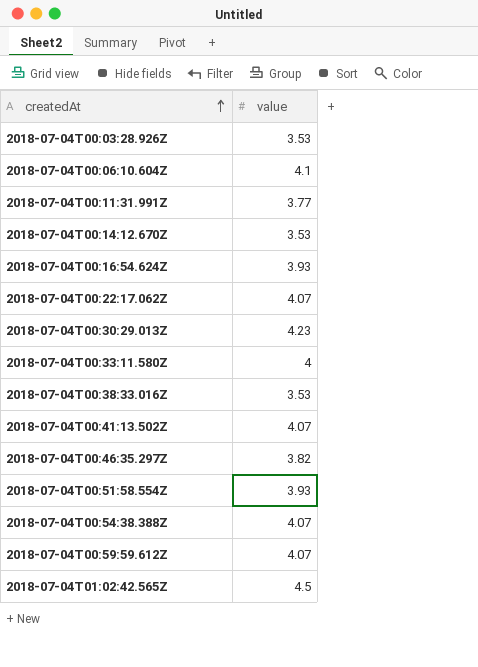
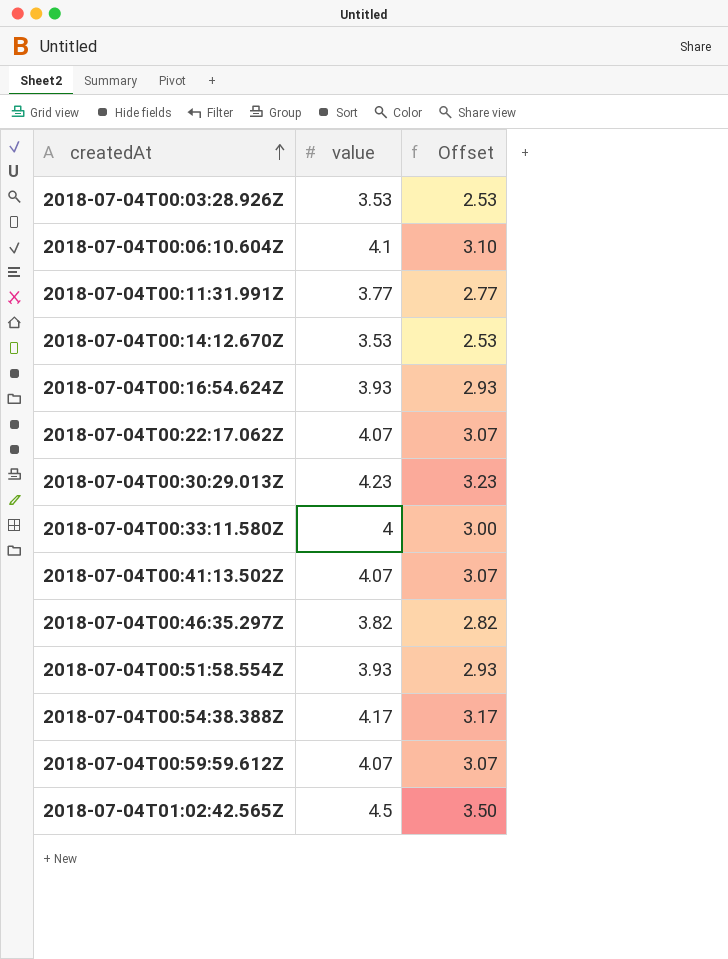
column Offset | formula: none -> [value] - 1
row 2018-07-04T00:38:33.016Z: 3.53 -> none
2018-07-04T00:54:38.388Z | value: 4.07 -> 4.17

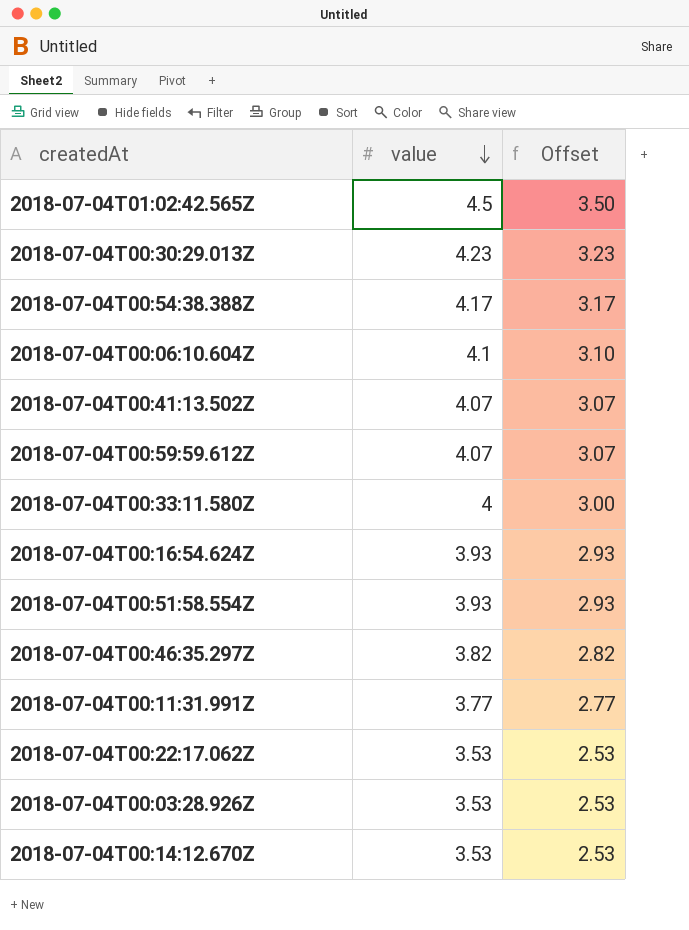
row order: createdAt ascending -> value descending
2018-07-04T00:22:17.062Z | value: 4.07 -> 3.53
2018-07-04T00:22:17.062Z | Offset: 3.07 -> 2.53

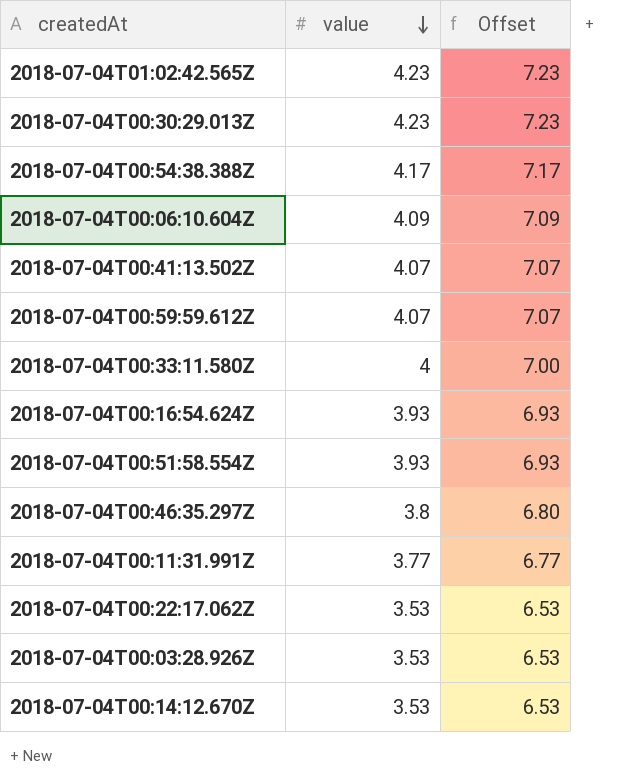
column Offset | formula: [value] - 1 -> [value] + 3
2018-07-04T01:02:42.565Z | value: 4.5 -> 4.23
2018-07-04T00:06:10.604Z | value: 4.1 -> 4.09
2018-07-04T00:46:35.297Z | value: 3.82 -> 3.8

